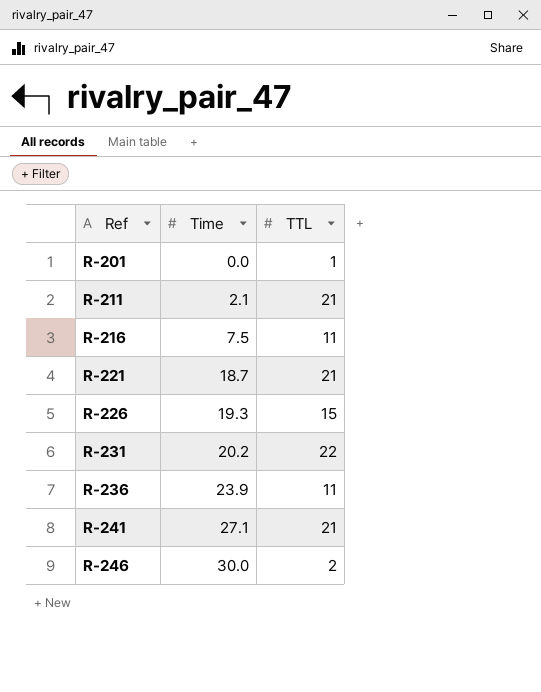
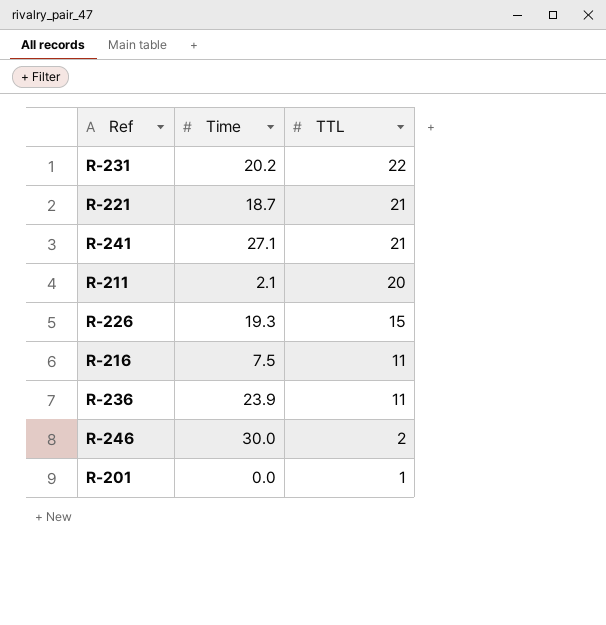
row order: Ref ascending -> TTL descending
R-211 | TTL: 21 -> 20

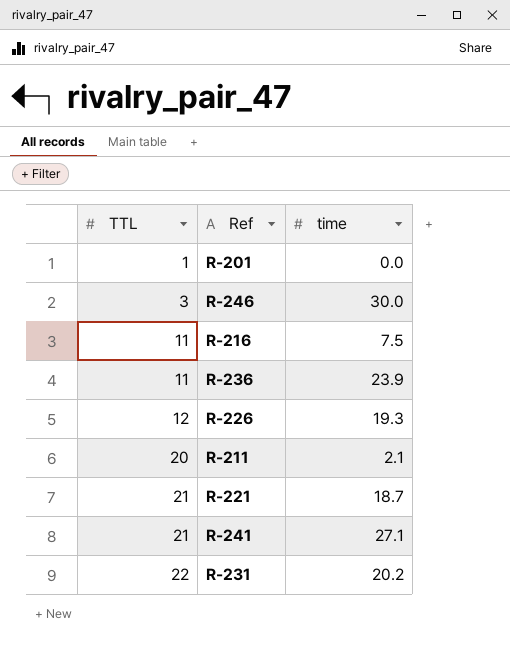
row order: TTL descending -> TTL ascending
column TTL | position: 3 -> 1
column name: Time -> time
R-246 | TTL: 2 -> 3
R-226 | TTL: 15 -> 12

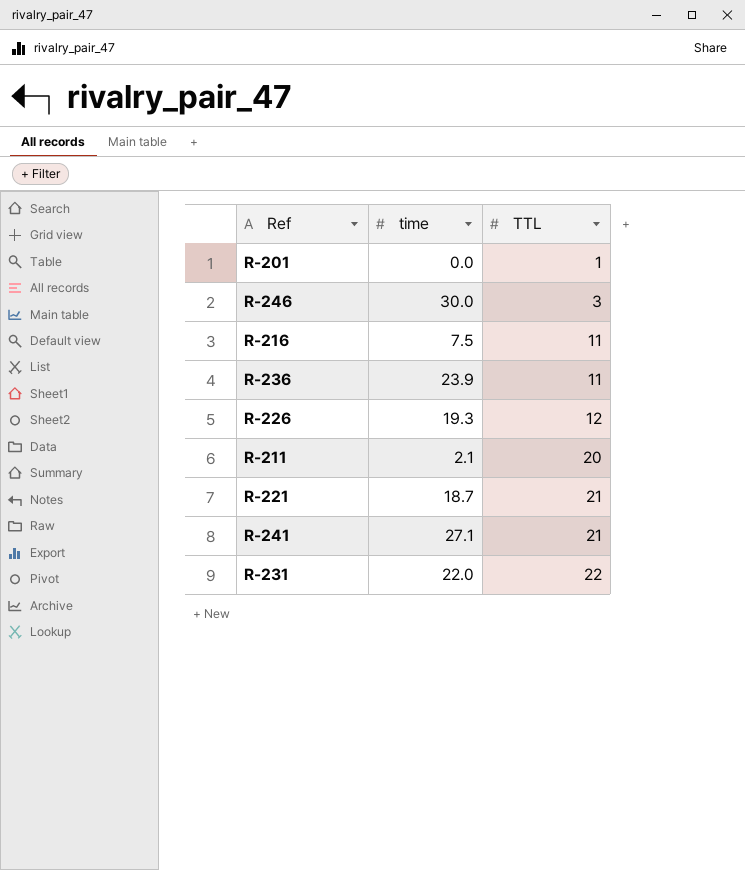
column TTL | position: 1 -> 3
R-231 | time: 20.2 -> 22.0

